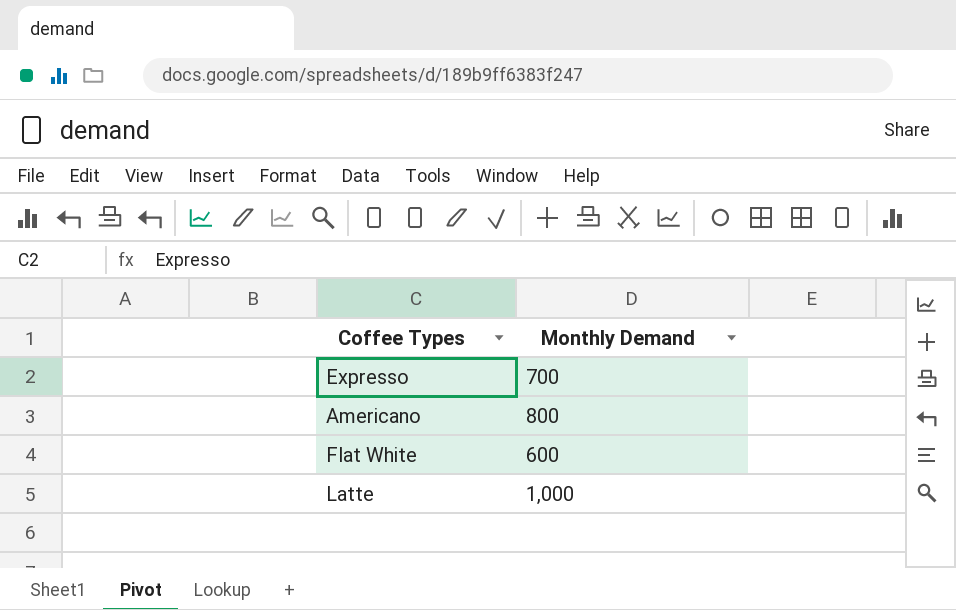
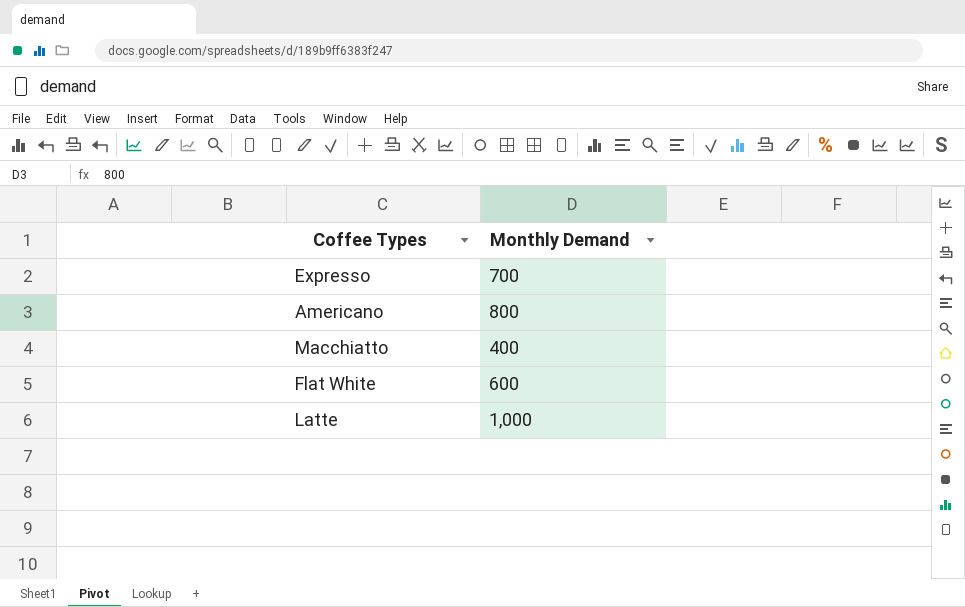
row Macchiatto: none -> 400

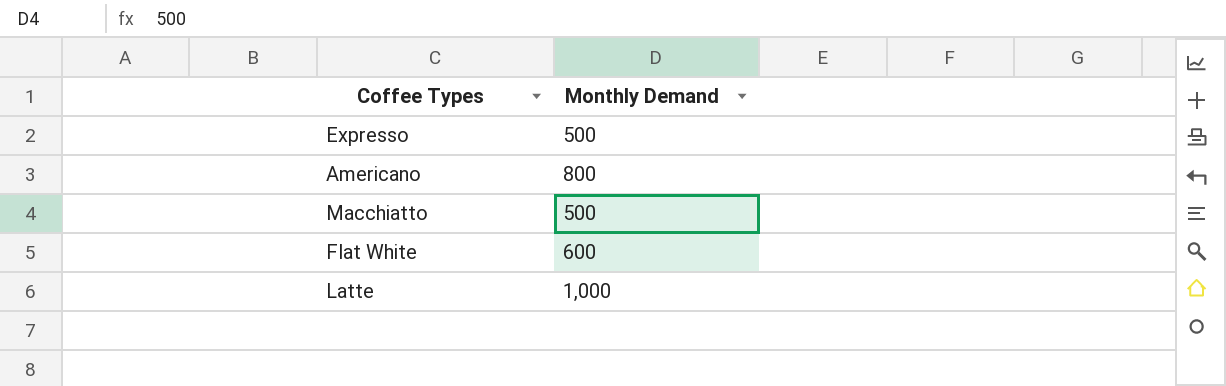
Expresso | Monthly Demand: 700 -> 500
Macchiatto | Monthly Demand: 400 -> 500

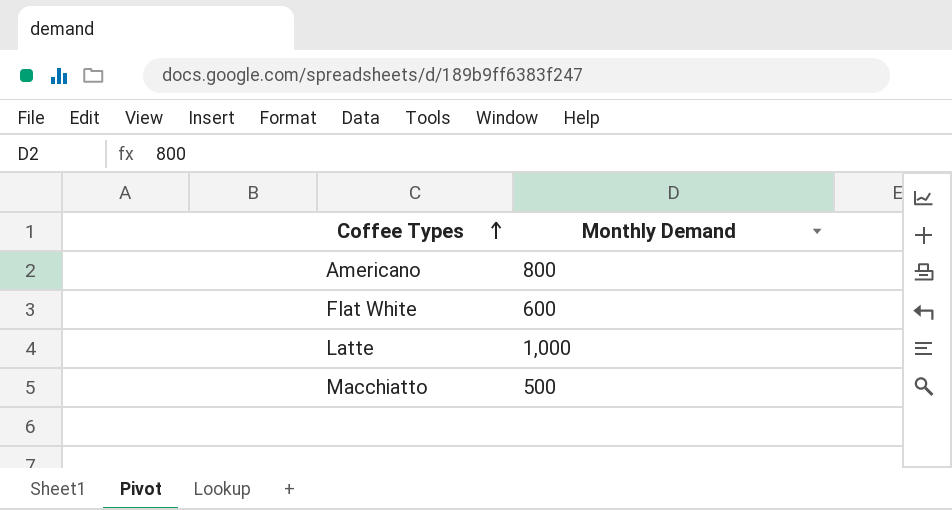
row order: none -> Coffee Types ascending
row Expresso: 500 -> none

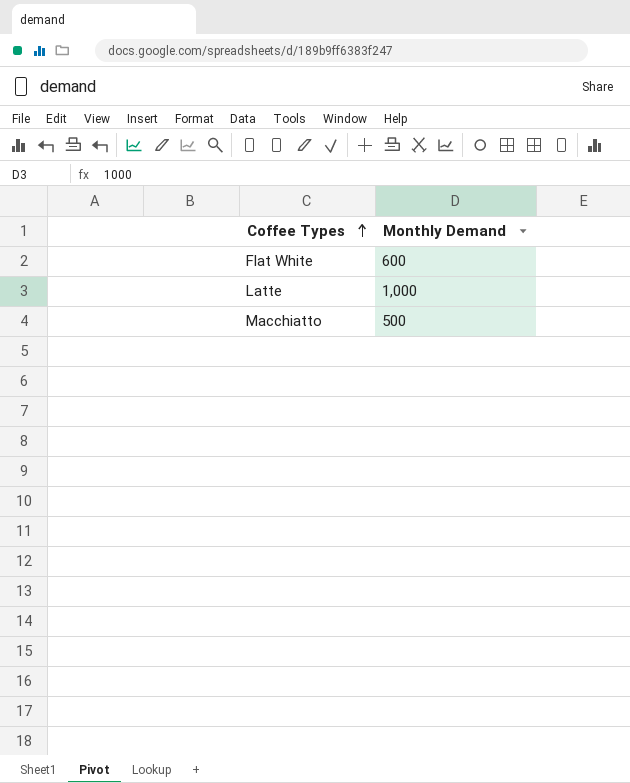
row Americano: 800 -> none

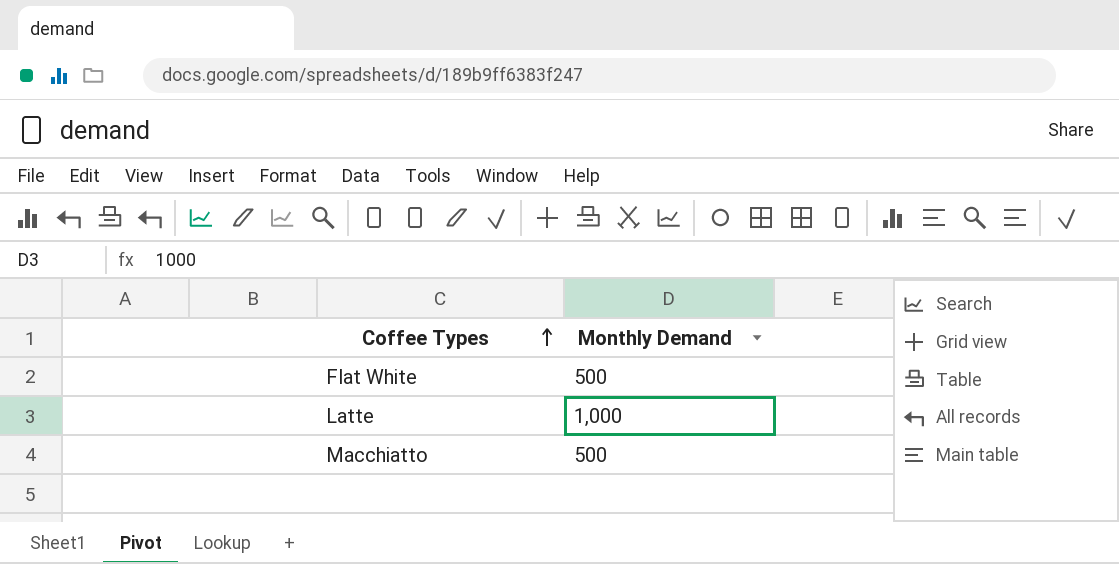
Flat White | Monthly Demand: 600 -> 500

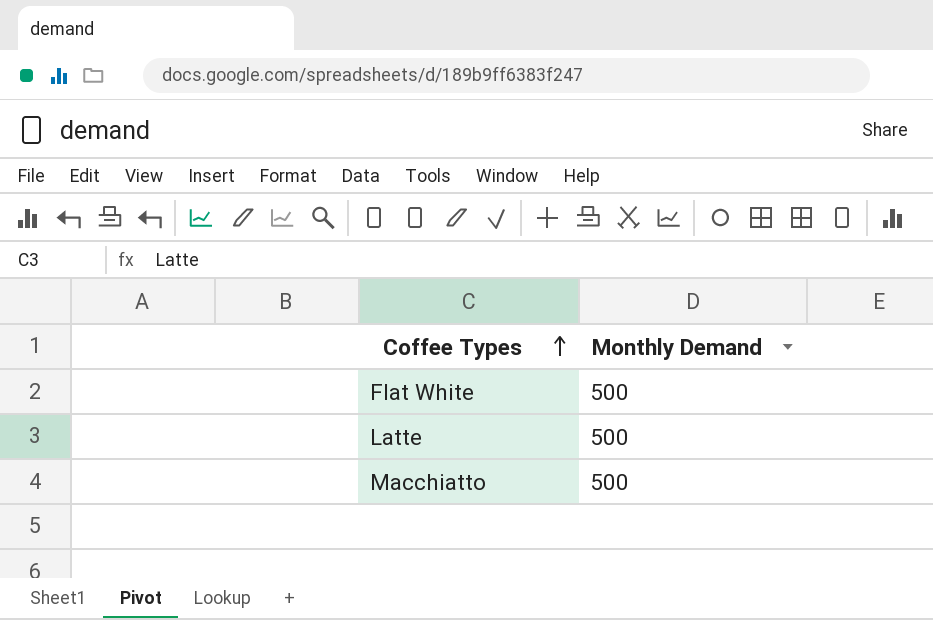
Latte | Monthly Demand: 1,000 -> 500

